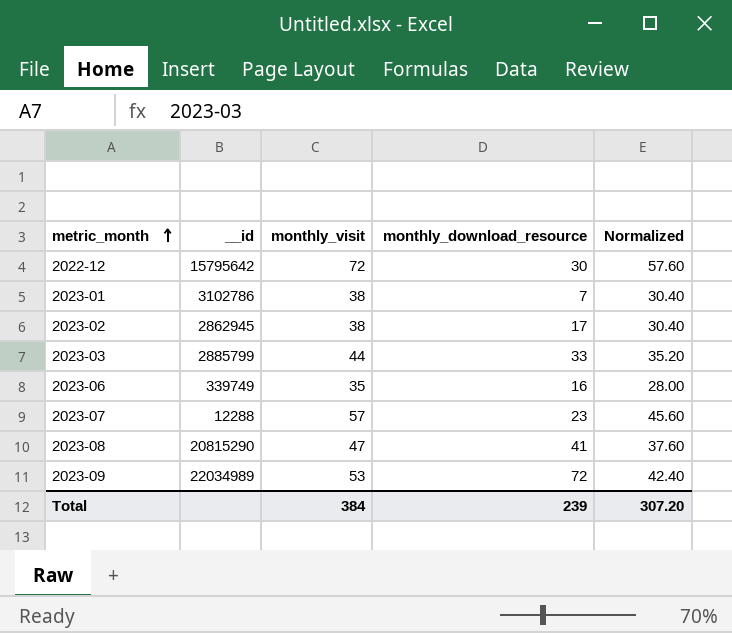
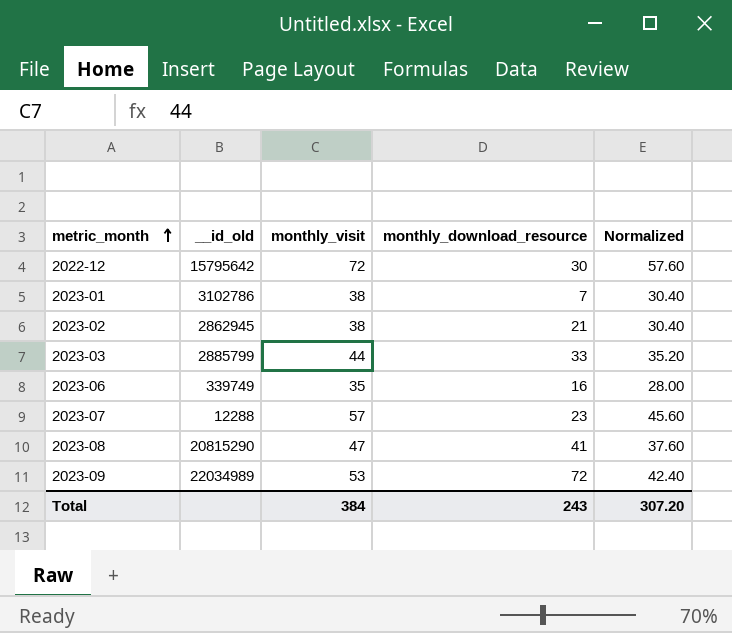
column name: __id -> __id_old
2023-02 | monthly_download_resource: 17 -> 21
Total | monthly_download_resource: 239 -> 243

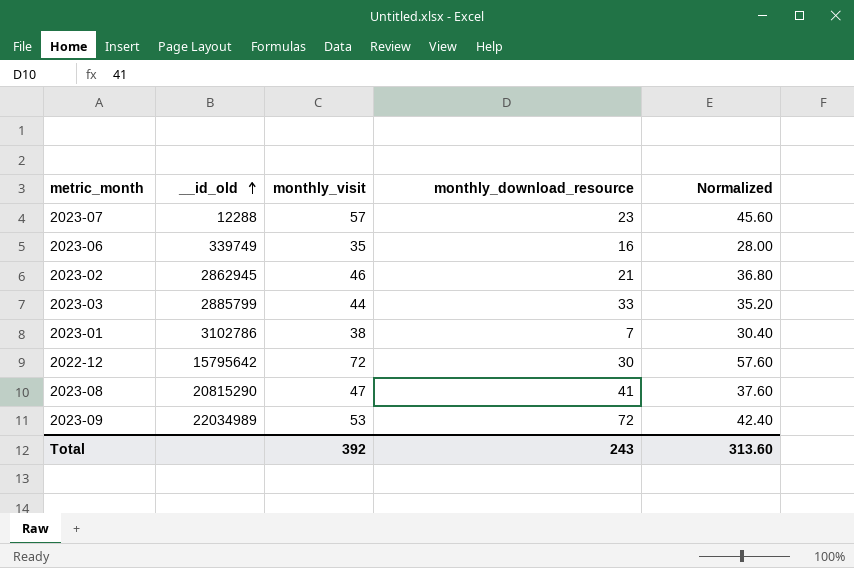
row order: metric_month ascending -> __id_old ascending
2023-02 | monthly_visit: 38 -> 46
2023-02 | Normalized: 30.40 -> 36.80
Total | monthly_visit: 384 -> 392
Total | Normalized: 307.20 -> 313.60

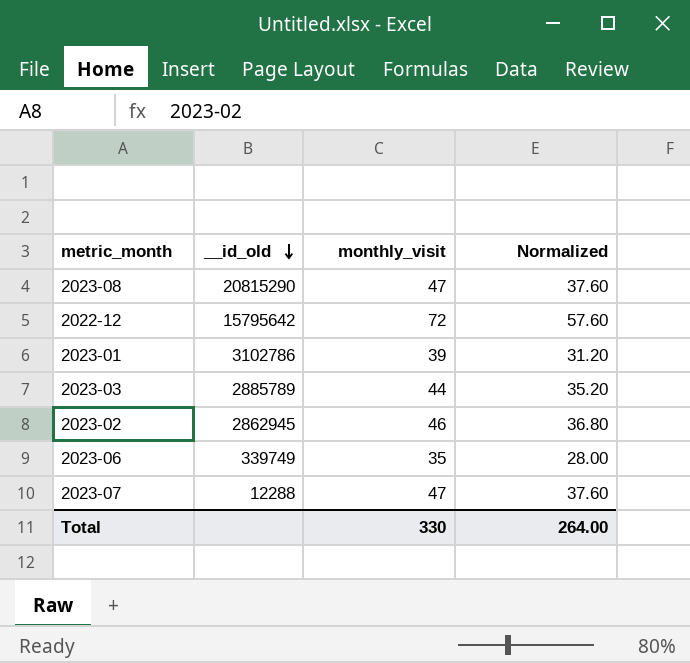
row order: __id_old ascending -> __id_old descending
column monthly_download_resource | position: 4 -> none
row 2023-09: 22034989 | 53 | 72 | 42.40 -> none
2023-01 | monthly_visit: 38 -> 39
2023-01 | Normalized: 30.40 -> 31.20
2023-03 | __id_old: 2885799 -> 2885789
2023-07 | monthly_visit: 57 -> 47
2023-07 | Normalized: 45.60 -> 37.60
Total | monthly_visit: 392 -> 330
Total | Normalized: 313.60 -> 264.00

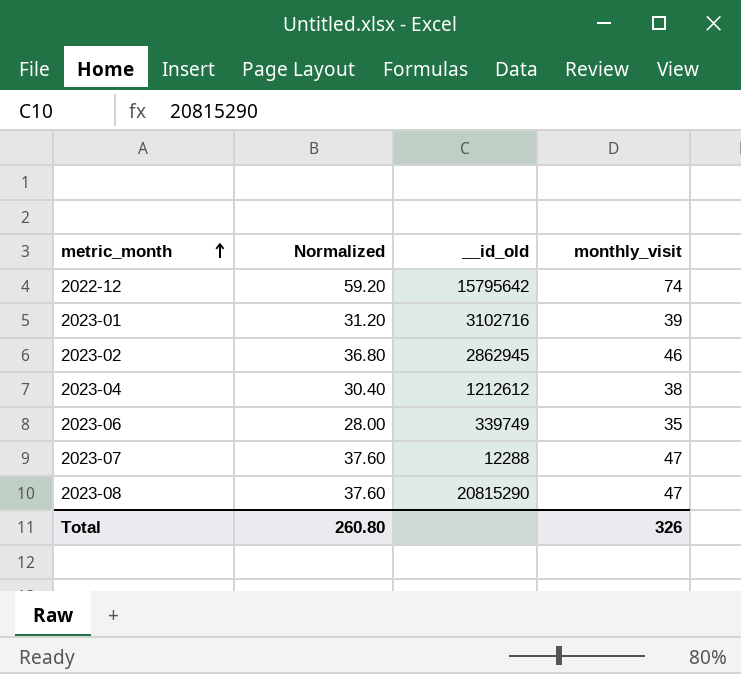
row order: __id_old descending -> metric_month ascending
column Normalized | position: 4 -> 2
row 2023-03: 2885789 | 44 | 35.20 -> none
2022-12 | Normalized: 57.60 -> 59.20
2022-12 | monthly_visit: 72 -> 74
2023-01 | __id_old: 3102786 -> 3102716
row 2023-04: none -> 30.40 | 1212612 | 38
Total | Normalized: 264.00 -> 260.80
Total | monthly_visit: 330 -> 326

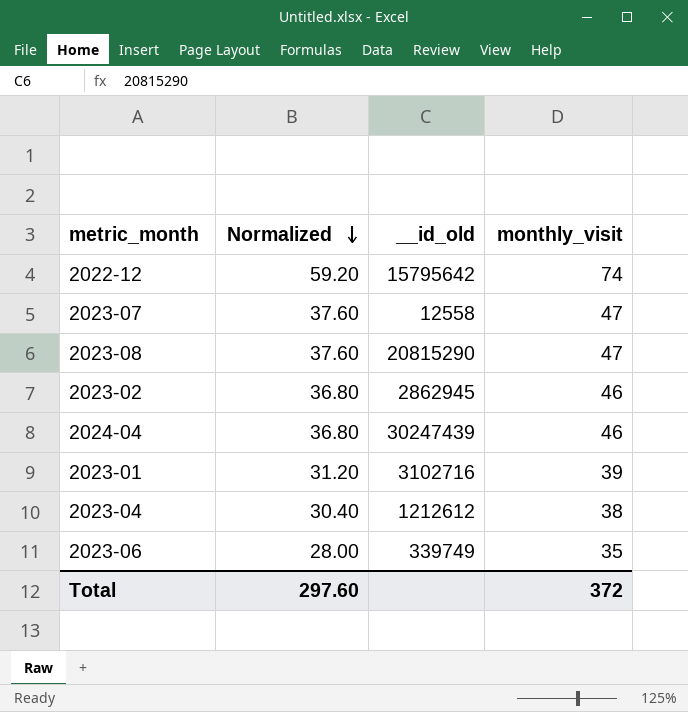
row order: metric_month ascending -> Normalized descending
2023-07 | __id_old: 12288 -> 12558
row 2024-04: none -> 36.80 | 30247439 | 46
Total | Normalized: 260.80 -> 297.60
Total | monthly_visit: 326 -> 372

